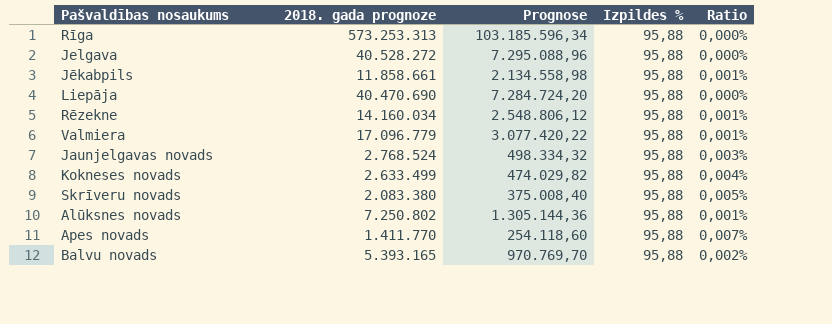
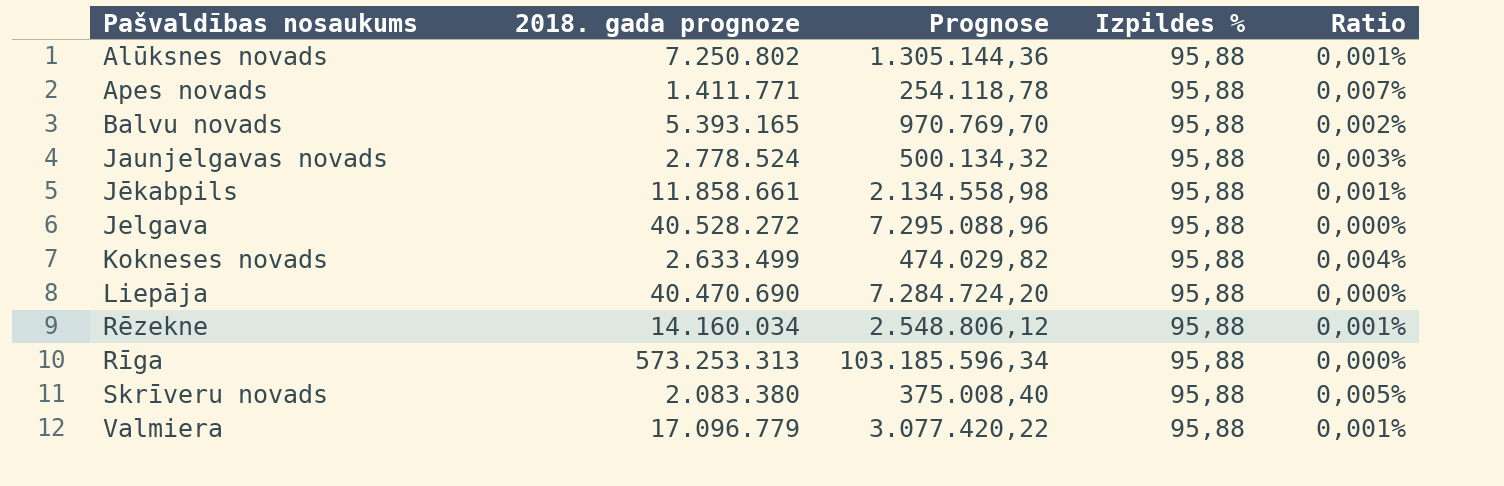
row order: none -> Pašvaldības nosaukums ascending
Apes novads | 2018. gada prognoze: 1.411.770 -> 1.411.771
Apes novads | Prognose: 254.118,60 -> 254.118,78
Jaunjelgavas novads | 2018. gada prognoze: 2.768.524 -> 2.778.524
Jaunjelgavas novads | Prognose: 498.334,32 -> 500.134,32

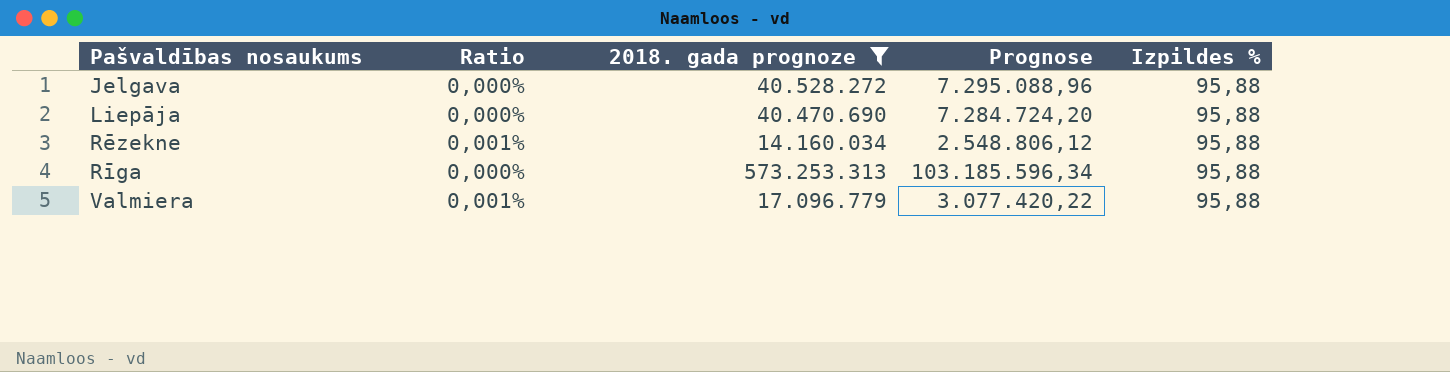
filter: none -> 2018. gada prognoze >= 14.160.034
column Ratio | position: 5 -> 2

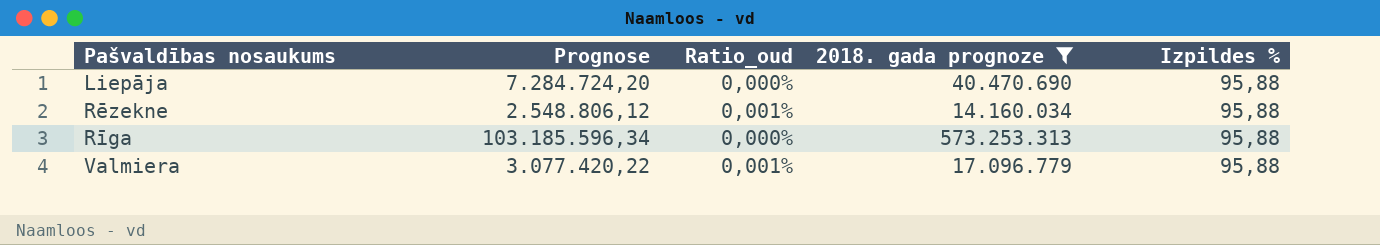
column Prognose | position: 4 -> 2
column name: Ratio -> Ratio_oud
row Jelgava: 0,000% | 40.528.272 | 7.295.088,96 | 95,88 -> none

